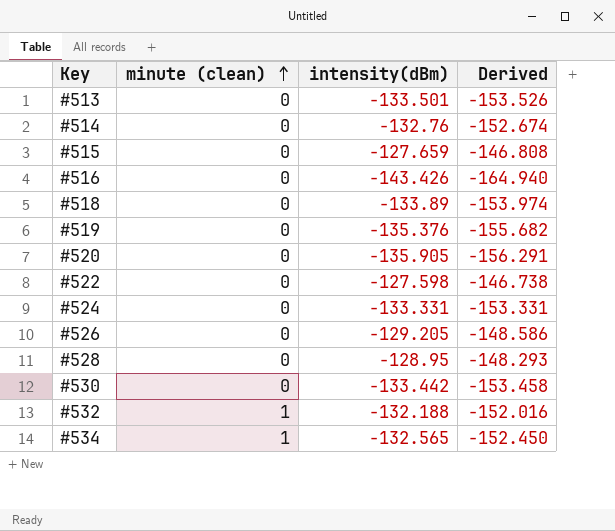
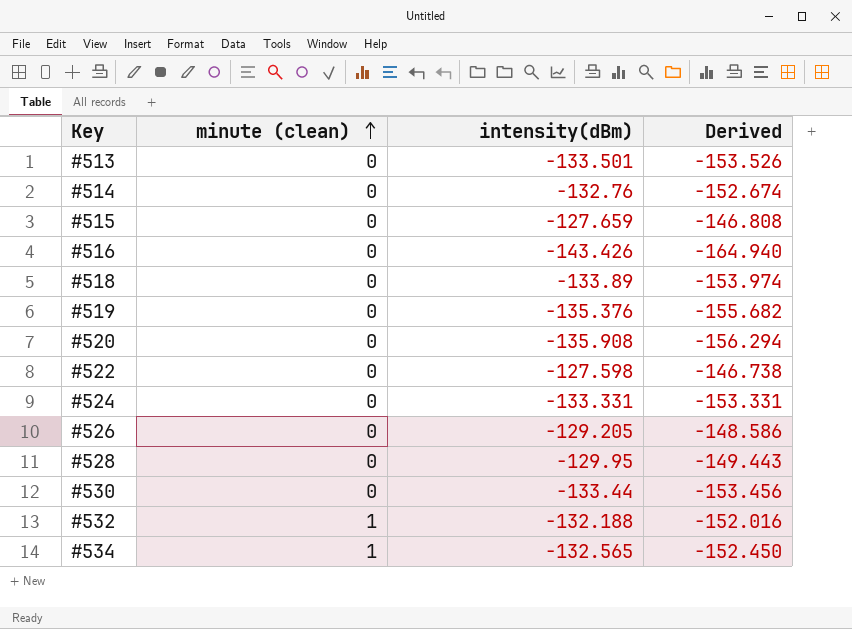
#520 | intensity(dBm): -135.905 -> -135.908
#520 | Derived: -156.291 -> -156.294
#528 | intensity(dBm): -128.95 -> -129.95
#528 | Derived: -148.293 -> -149.443
#530 | intensity(dBm): -133.442 -> -133.44
#530 | Derived: -153.458 -> -153.456

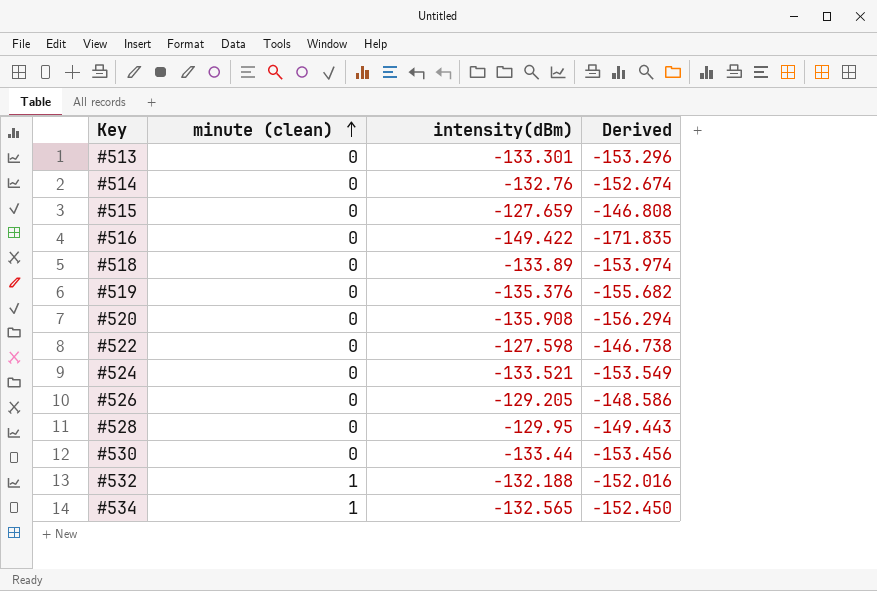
#513 | intensity(dBm): -133.501 -> -133.301
#513 | Derived: -153.526 -> -153.296
#516 | intensity(dBm): -143.426 -> -149.422
#516 | Derived: -164.940 -> -171.835
#524 | intensity(dBm): -133.331 -> -133.521
#524 | Derived: -153.331 -> -153.549

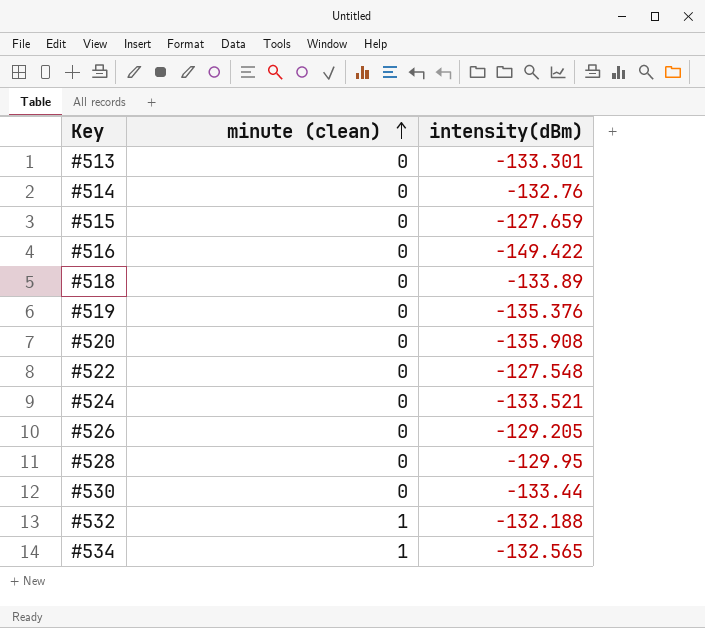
column Derived | formula: [intensity(dBm)] * 1.15 -> none
#522 | intensity(dBm): -127.598 -> -127.548

